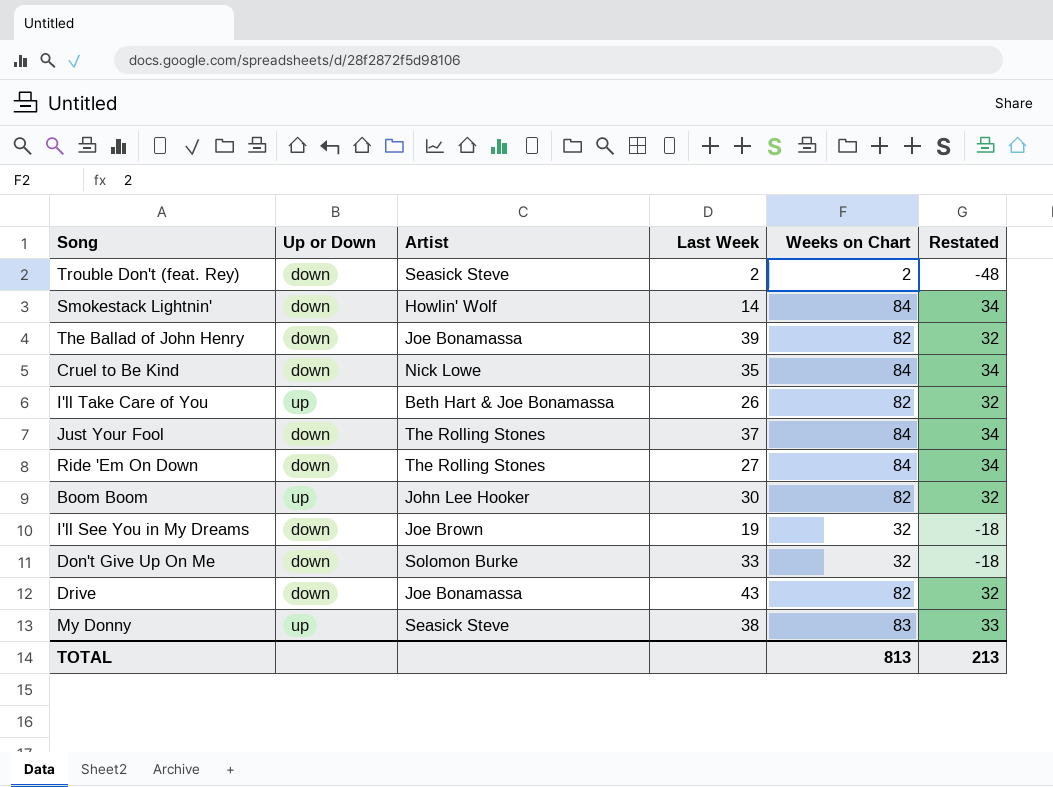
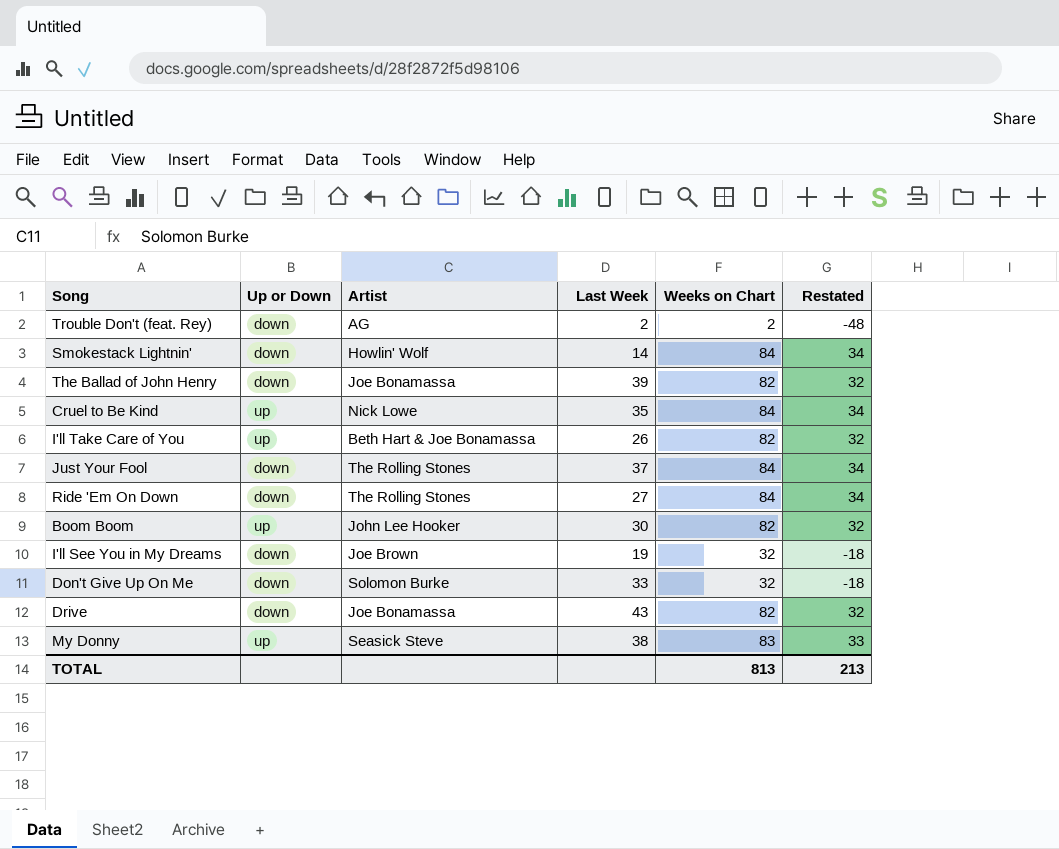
Trouble Don't (feat. Rey) | Artist: Seasick Steve -> AG
Cruel to Be Kind | Up or Down: down -> up

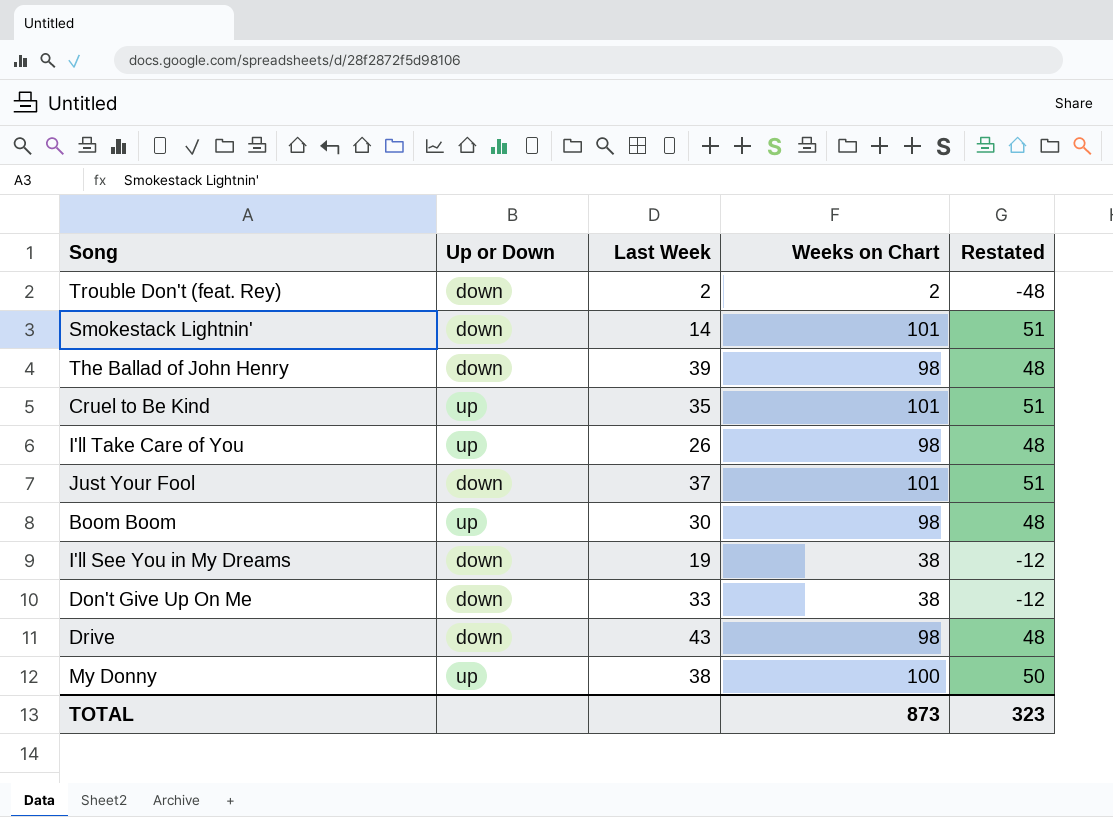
column Artist | position: 3 -> none
row Ride 'Em On Down: down | The Rolling Stones | 27 | 84 | 34 -> none
Smokestack Lightnin' | Weeks on Chart: 84 -> 101
Smokestack Lightnin' | Restated: 34 -> 51
The Ballad of John Henry | Weeks on Chart: 82 -> 98
The Ballad of John Henry | Restated: 32 -> 48
Cruel to Be Kind | Weeks on Chart: 84 -> 101
Cruel to Be Kind | Restated: 34 -> 51
I'll Take Care of You | Weeks on Chart: 82 -> 98
I'll Take Care of You | Restated: 32 -> 48
Just Your Fool | Weeks on Chart: 84 -> 101
Just Your Fool | Restated: 34 -> 51
Boom Boom | Weeks on Chart: 82 -> 98
Boom Boom | Restated: 32 -> 48
I'll See You in My Dreams | Weeks on Chart: 32 -> 38
I'll See You in My Dreams | Restated: -18 -> -12
Don't Give Up On Me | Weeks on Chart: 32 -> 38
Don't Give Up On Me | Restated: -18 -> -12
Drive | Weeks on Chart: 82 -> 98
Drive | Restated: 32 -> 48
My Donny | Weeks on Chart: 83 -> 100
My Donny | Restated: 33 -> 50
TOTAL | Weeks on Chart: 813 -> 873
TOTAL | Restated: 213 -> 323

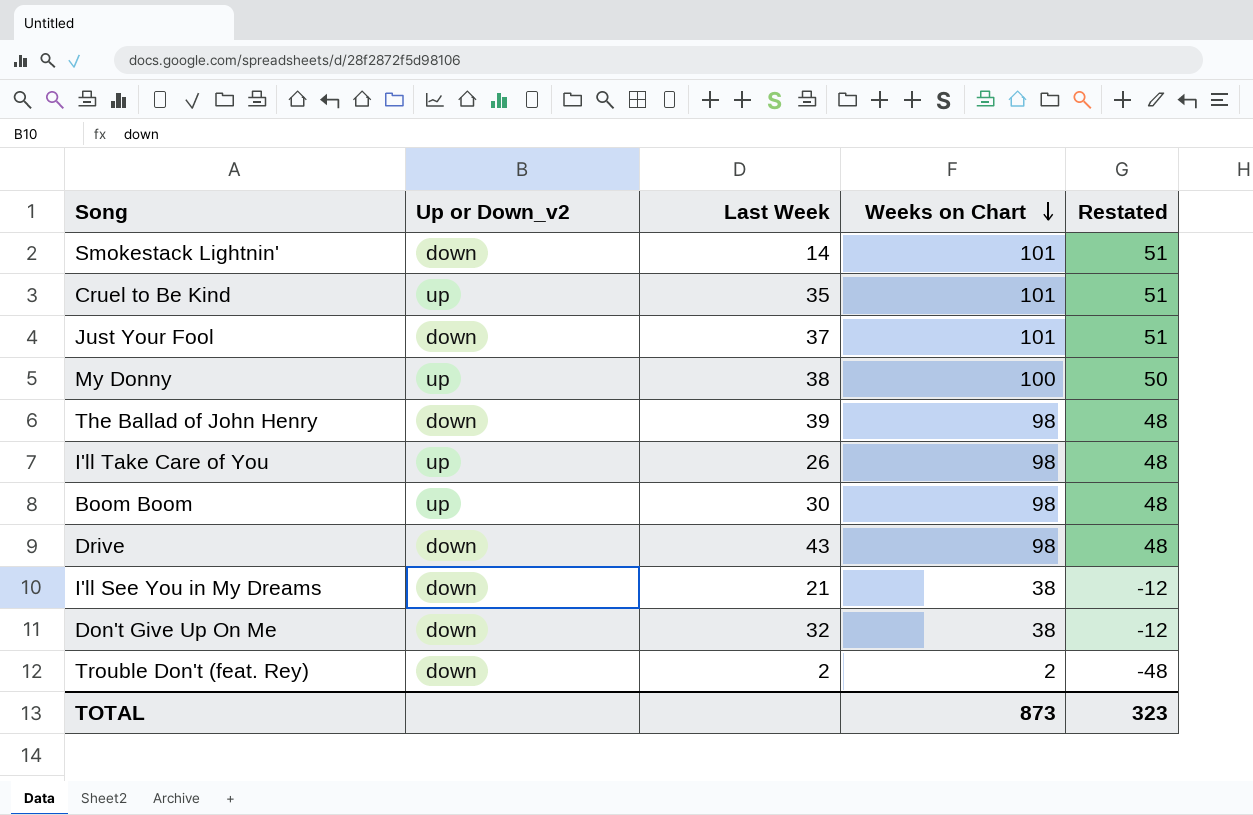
row order: none -> Weeks on Chart descending
column name: Up or Down -> Up or Down_v2
I'll See You in My Dreams | Last Week: 19 -> 21
Don't Give Up On Me | Last Week: 33 -> 32

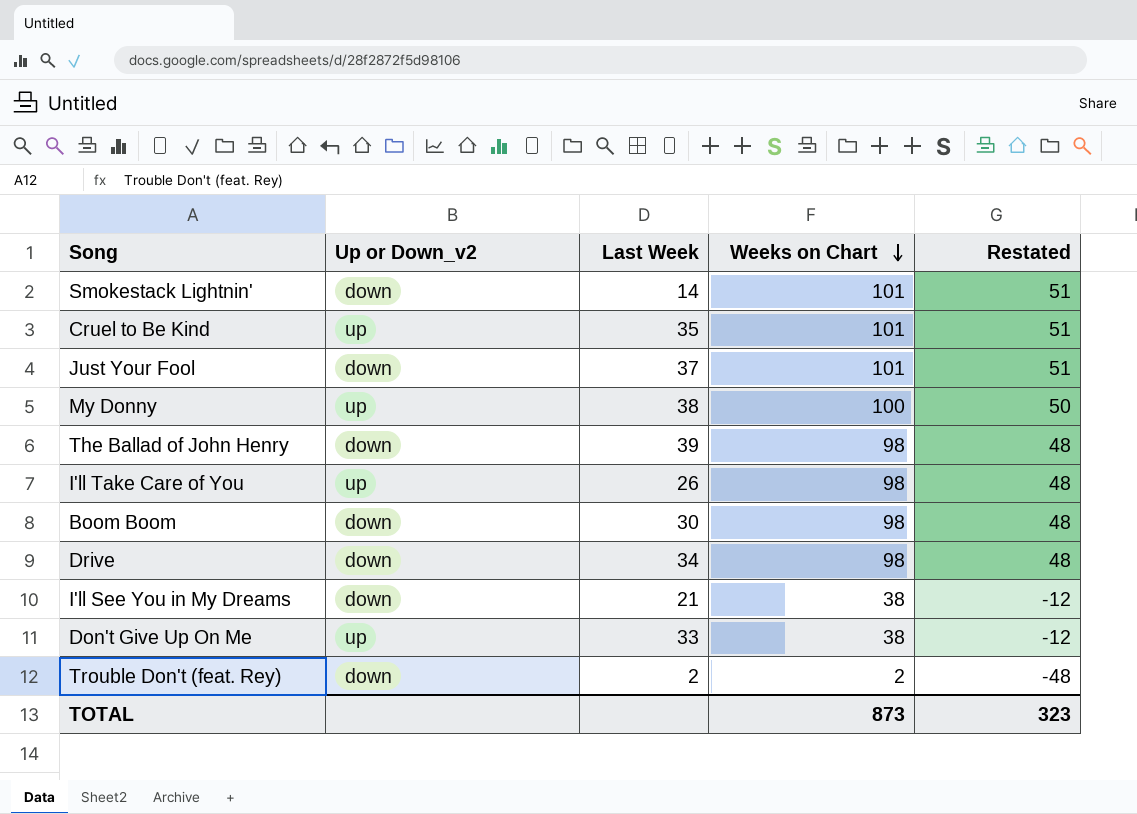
Boom Boom | Up or Down_v2: up -> down
Drive | Last Week: 43 -> 34
Don't Give Up On Me | Up or Down_v2: down -> up
Don't Give Up On Me | Last Week: 32 -> 33

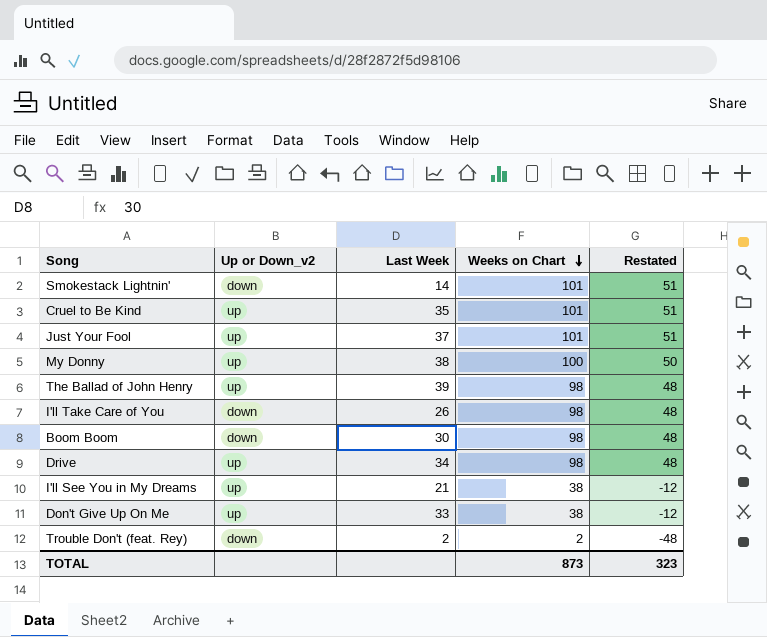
Just Your Fool | Up or Down_v2: down -> up
The Ballad of John Henry | Up or Down_v2: down -> up
I'll Take Care of You | Up or Down_v2: up -> down
Drive | Up or Down_v2: down -> up
I'll See You in My Dreams | Up or Down_v2: down -> up

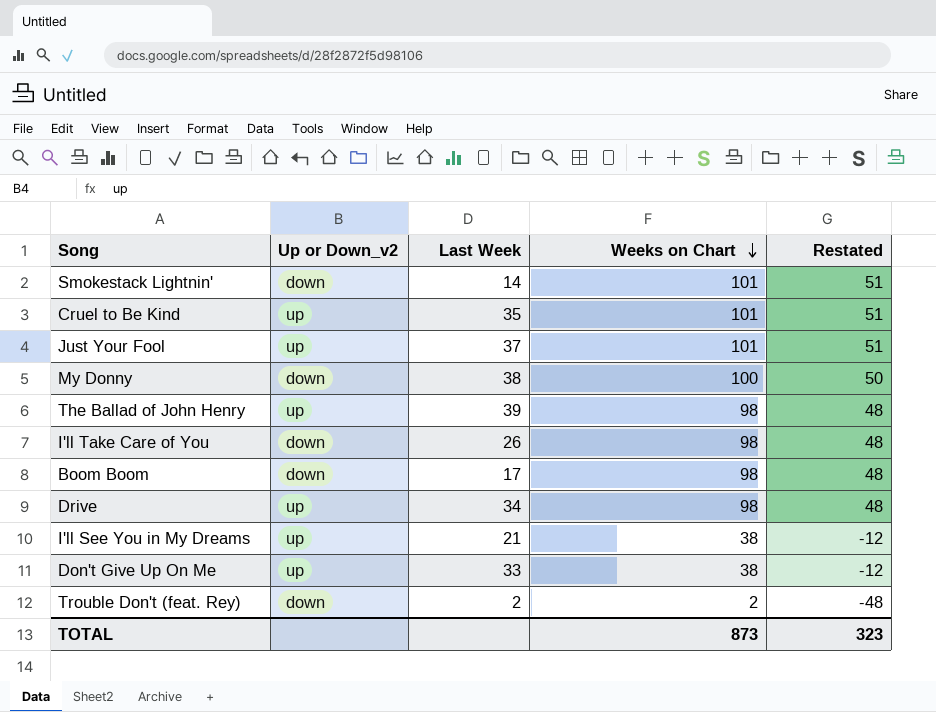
My Donny | Up or Down_v2: up -> down
Boom Boom | Last Week: 30 -> 17

